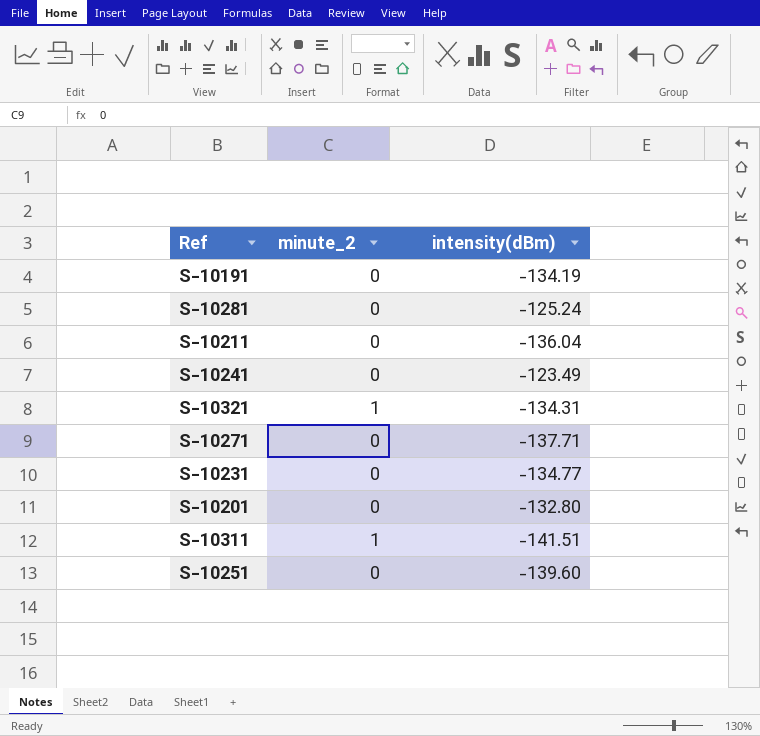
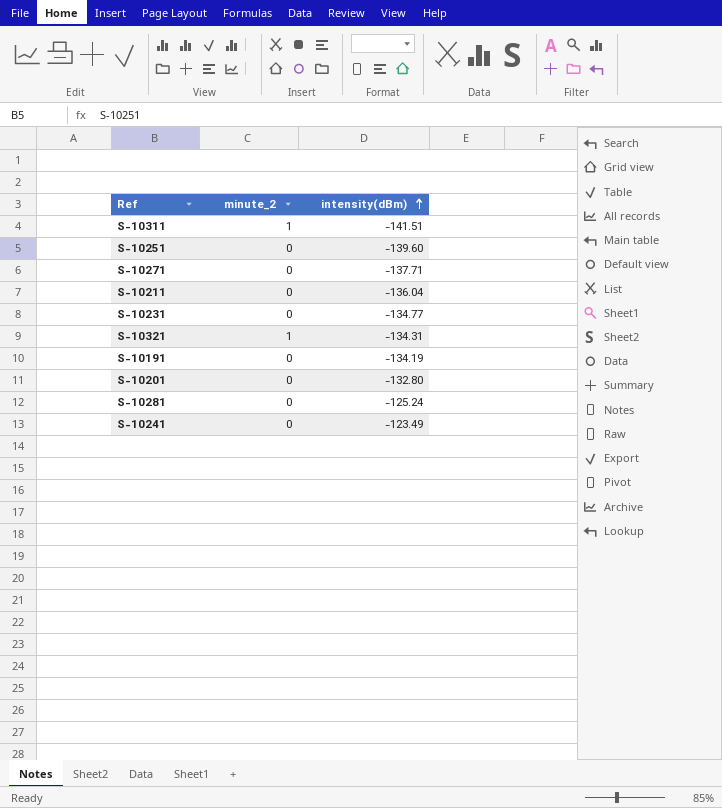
row order: none -> intensity(dBm) ascending

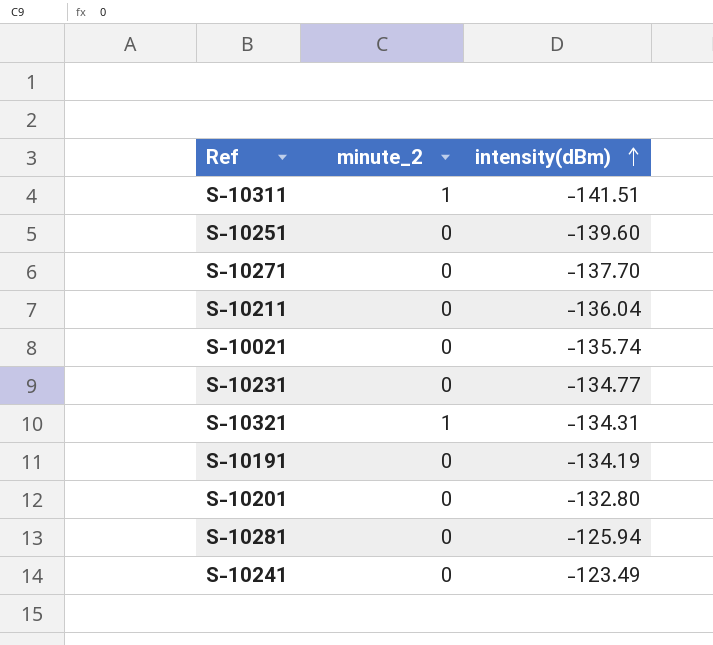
S-10271 | intensity(dBm): -137.71 -> -137.70
row S-10021: none -> 0 | -135.74
S-10281 | intensity(dBm): -125.24 -> -125.94

